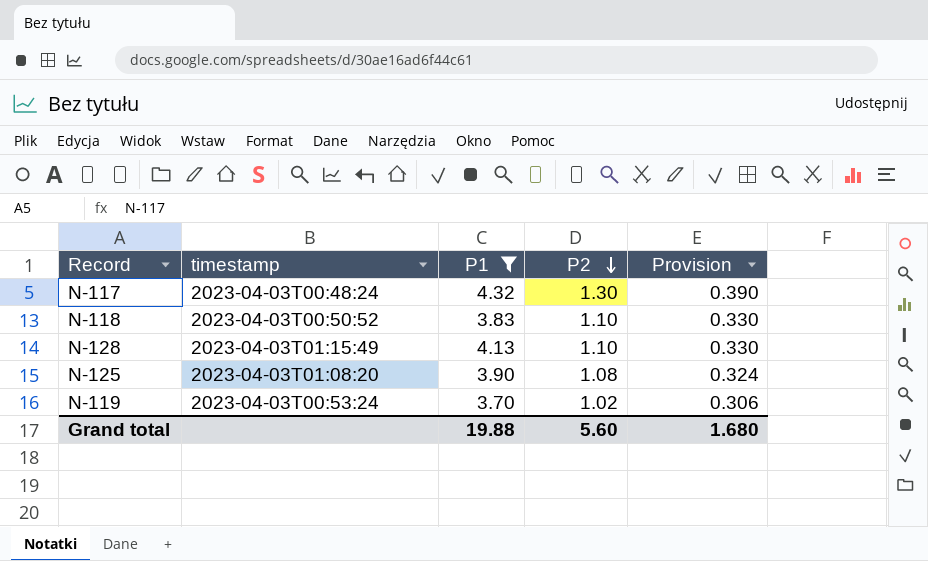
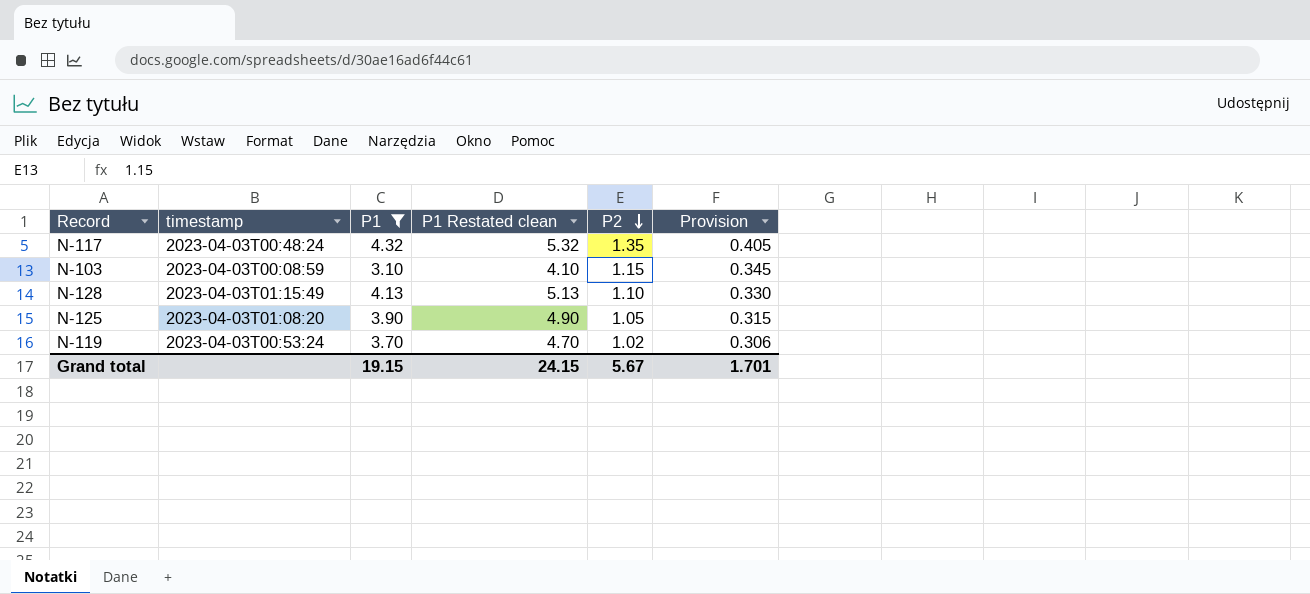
column P1 Restated clean | formula: none -> [P1] + 1
row N-118: 2023-04-03T00:50:52 | 3.83 | 1.10 | 0.330 -> none
N-117 | P2: 1.30 -> 1.35
N-117 | Provision: 0.390 -> 0.405
row N-103: none -> 2023-04-03T00:08:59 | 3.10 | 4.10 | 1.15 | 0.345
N-125 | P2: 1.08 -> 1.05
N-125 | Provision: 0.324 -> 0.315
Grand total | P1: 19.88 -> 19.15
Grand total | P2: 5.60 -> 5.67
Grand total | Provision: 1.680 -> 1.701

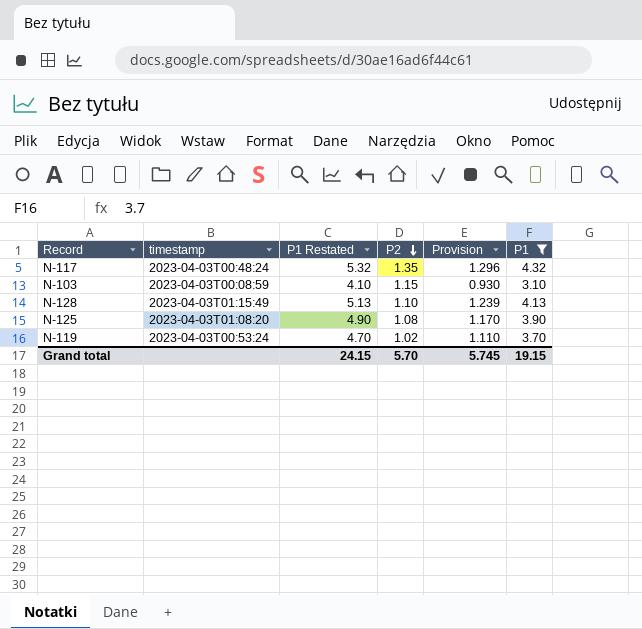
column name: P1 Restated clean -> P1 Restated
column Provision | formula: [P2] * 0.3 -> [P1] * 0.3
column P1 | position: 3 -> 6
N-125 | P2: 1.05 -> 1.08
Grand total | P2: 5.67 -> 5.70
Grand total | Provision: 1.701 -> 5.745

